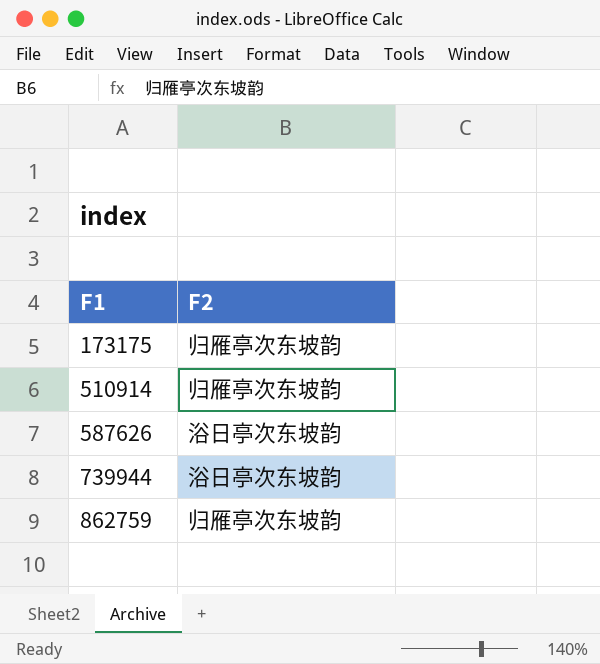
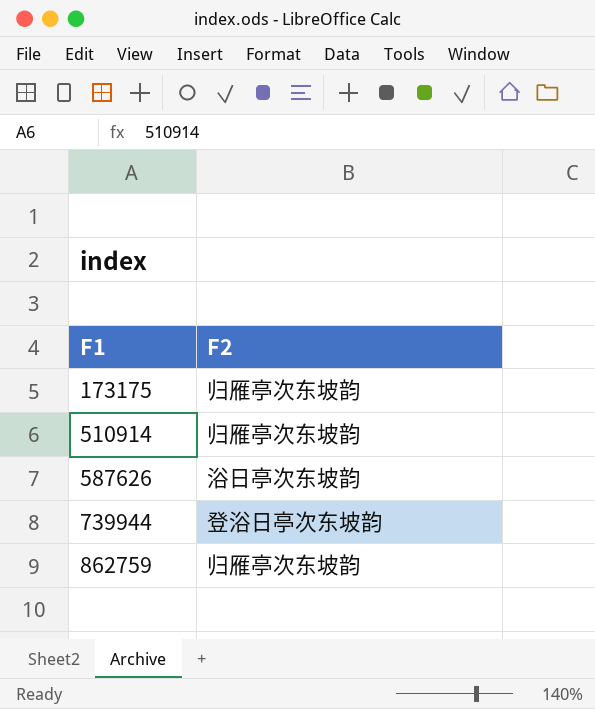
739944 | F2: 浴日亭次东坡韵 -> 登浴日亭次东坡韵

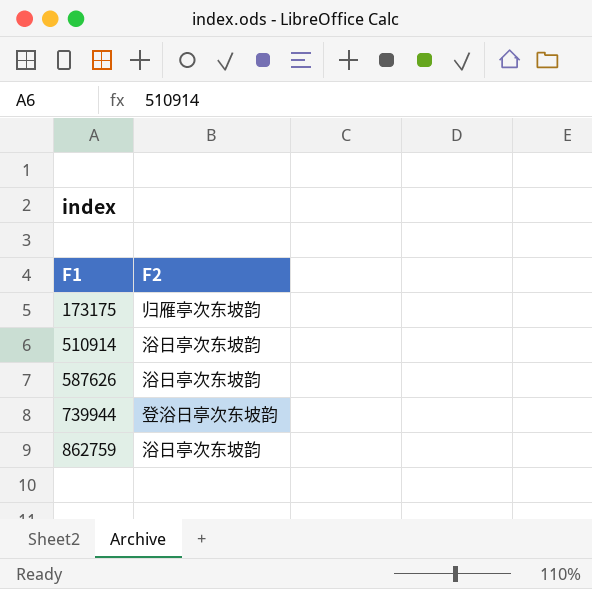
510914 | F2: 归雁亭次东坡韵 -> 浴日亭次东坡韵
862759 | F2: 归雁亭次东坡韵 -> 浴日亭次东坡韵

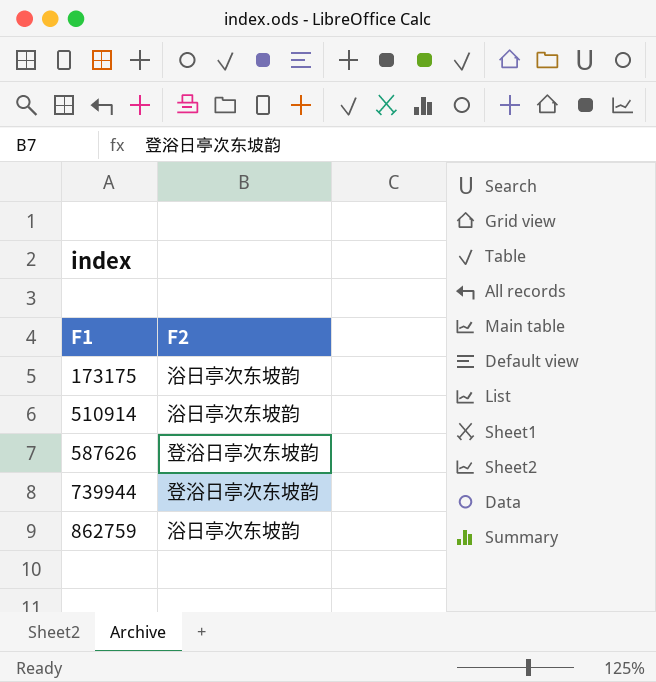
173175 | F2: 归雁亭次东坡韵 -> 浴日亭次东坡韵
587626 | F2: 浴日亭次东坡韵 -> 登浴日亭次东坡韵

